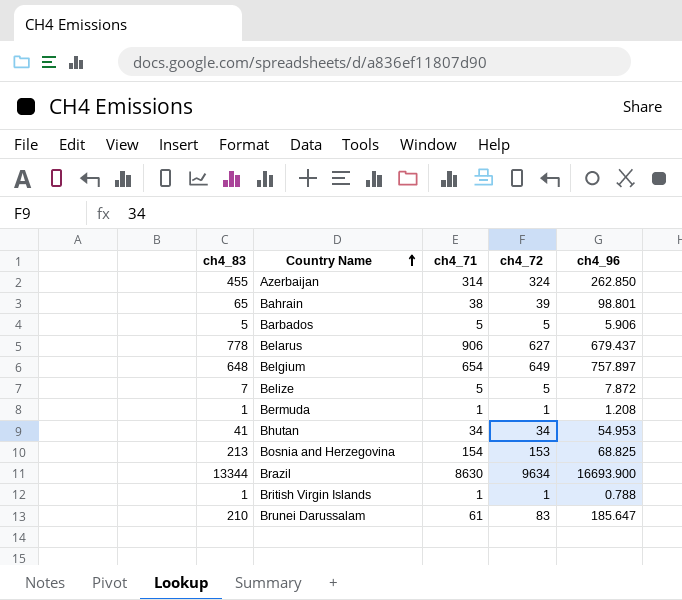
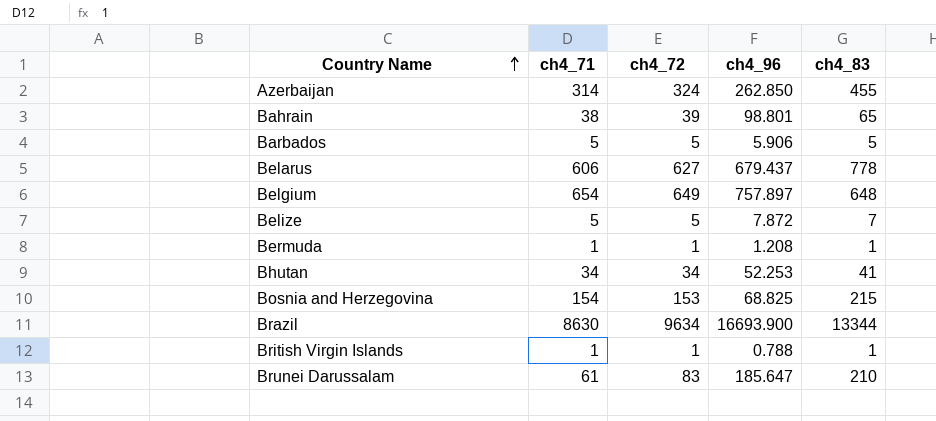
column ch4_83 | position: 1 -> 5
Belarus | ch4_71: 906 -> 606
Bhutan | ch4_96: 54.953 -> 52.253
Bosnia and Herzegovina | ch4_83: 213 -> 215

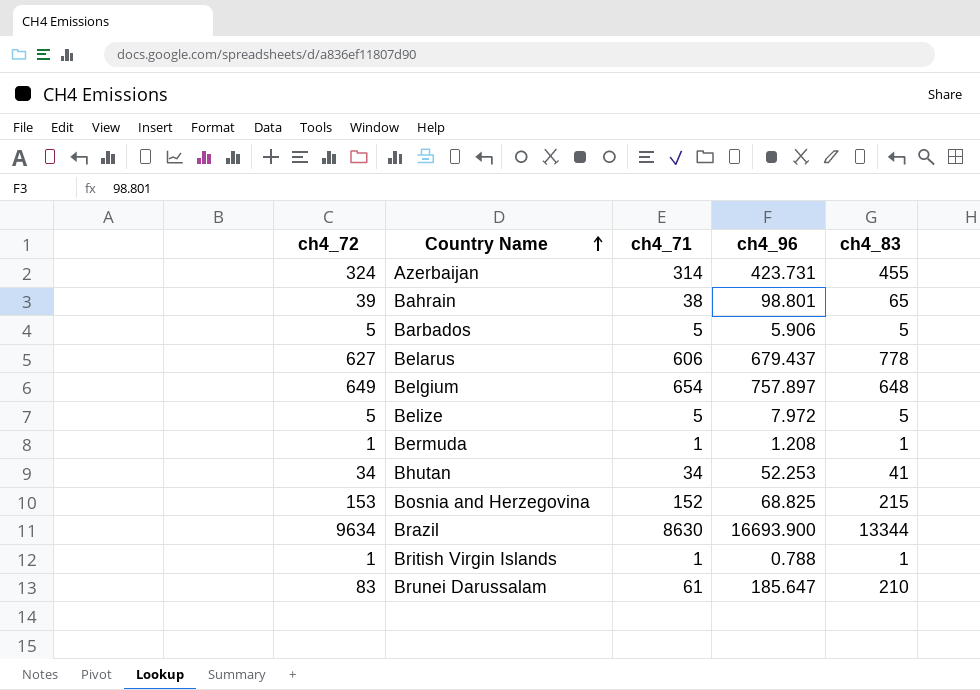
column ch4_72 | position: 3 -> 1
Azerbaijan | ch4_96: 262.850 -> 423.731
Belize | ch4_96: 7.872 -> 7.972
Belize | ch4_83: 7 -> 5
Bosnia and Herzegovina | ch4_71: 154 -> 152

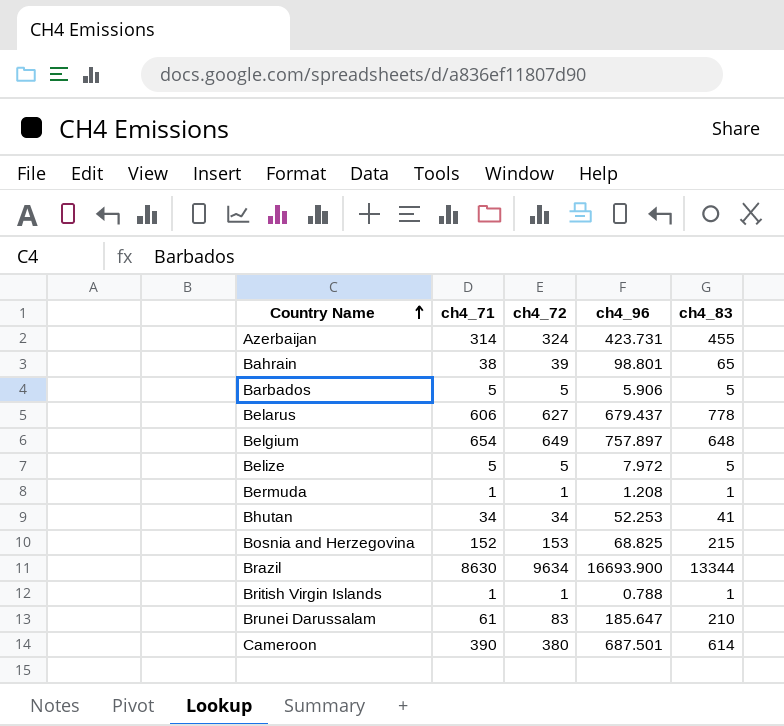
column ch4_72 | position: 1 -> 3
row Cameroon: none -> 390 | 380 | 687.501 | 614

